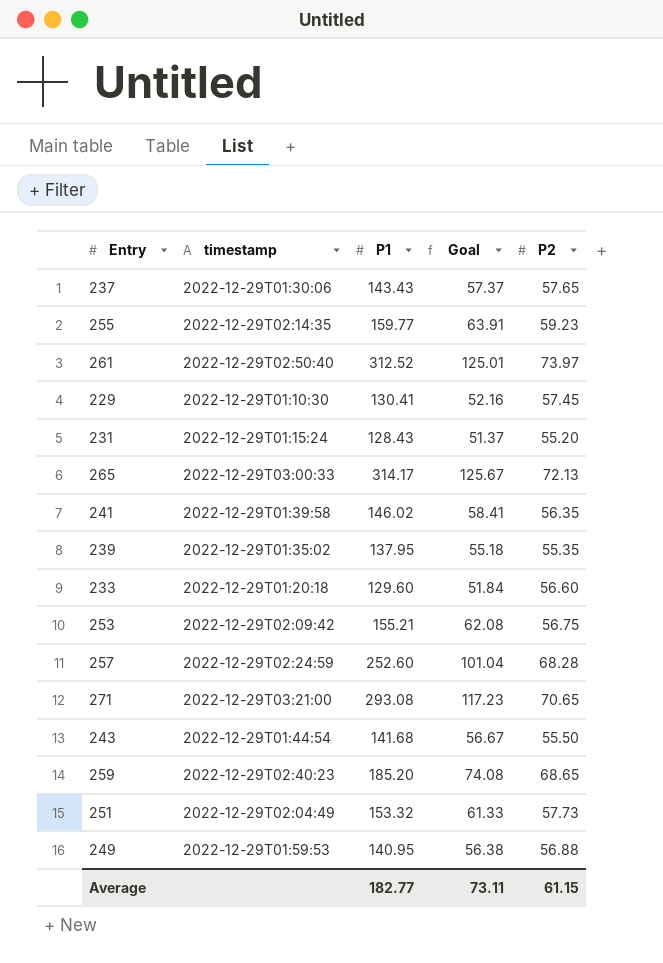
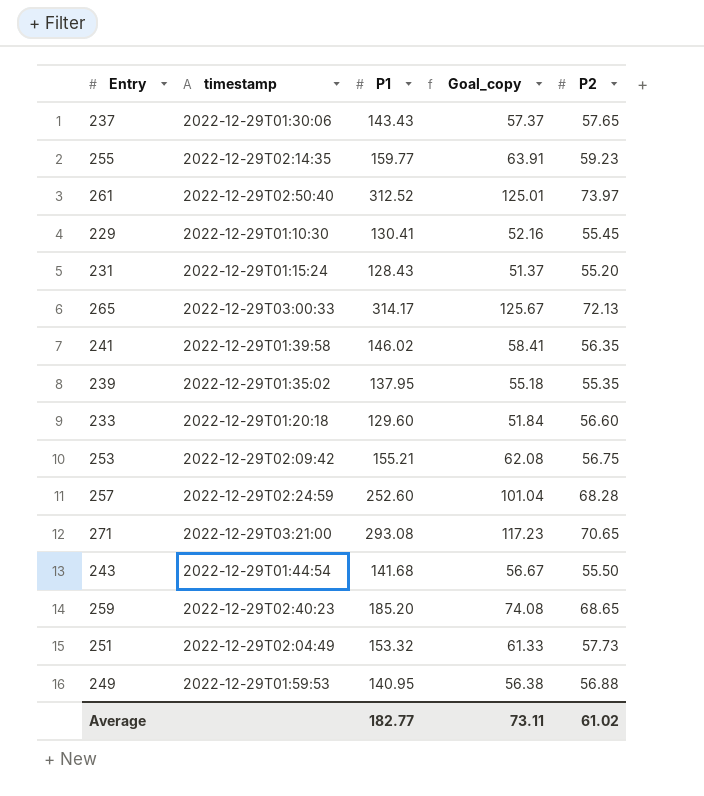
column name: Goal -> Goal_copy
229 | P2: 57.45 -> 55.45
Average | P2: 61.15 -> 61.02

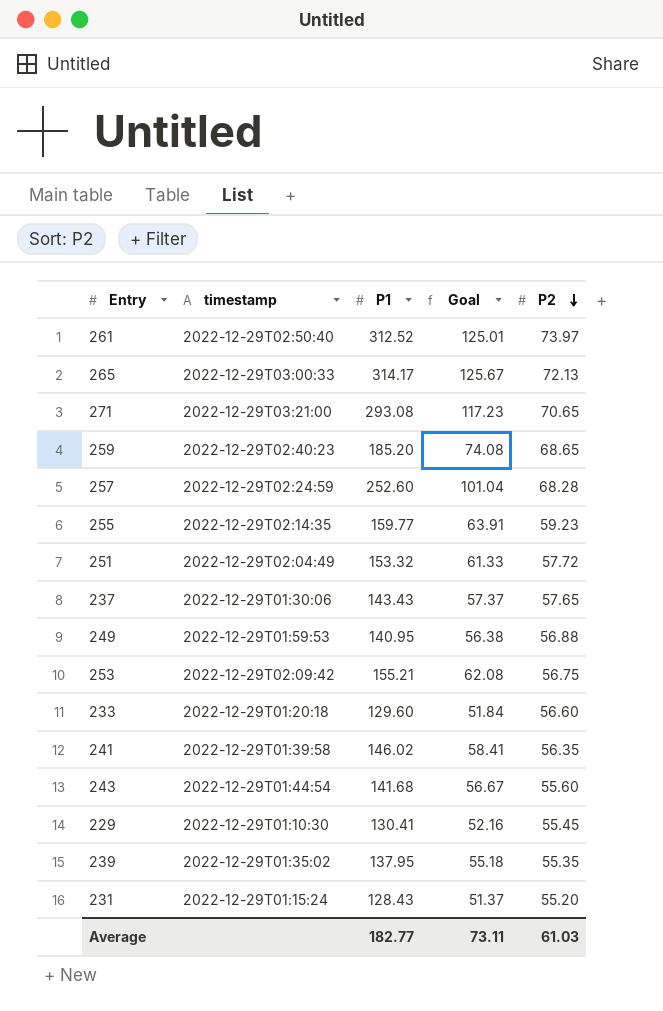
row order: none -> P2 descending
column name: Goal_copy -> Goal
251 | P2: 57.73 -> 57.72
243 | P2: 55.50 -> 55.60
Average | P2: 61.02 -> 61.03

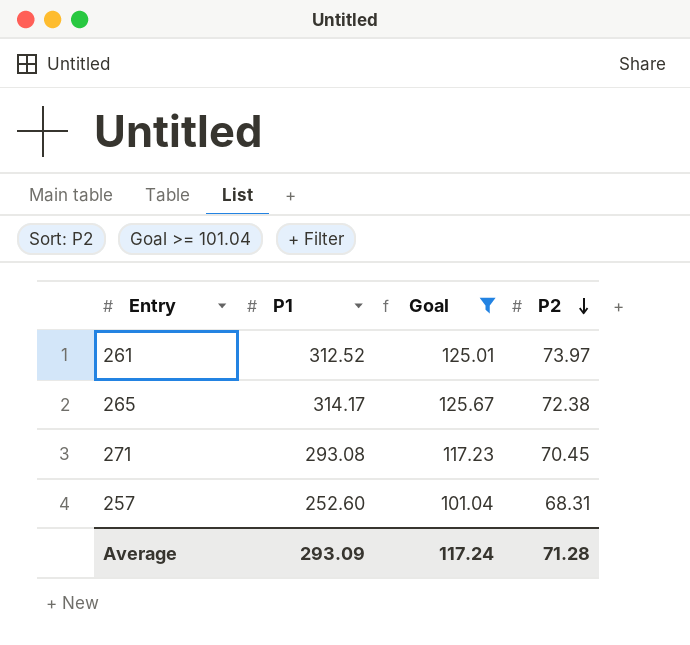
filter: none -> Goal >= 101.04
column timestamp | position: 2 -> none
265 | P2: 72.13 -> 72.38
271 | P2: 70.65 -> 70.45
257 | P2: 68.28 -> 68.31
Average | P1: 182.77 -> 293.09
Average | Goal: 73.11 -> 117.24
Average | P2: 61.03 -> 71.28

